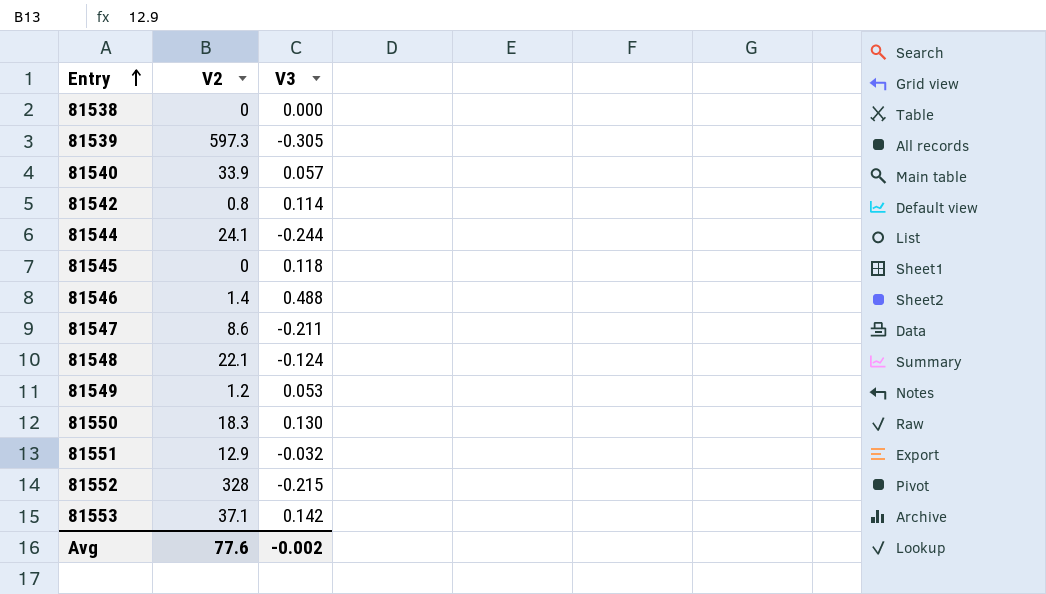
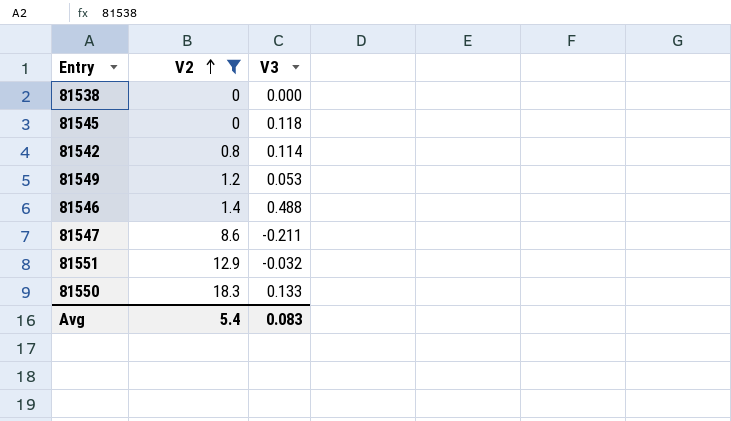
filter: none -> V2 <= 18.3
row order: Entry ascending -> V2 ascending
81550 | V3: 0.130 -> 0.133
Avg | V2: 77.6 -> 5.4
Avg | V3: -0.002 -> 0.083

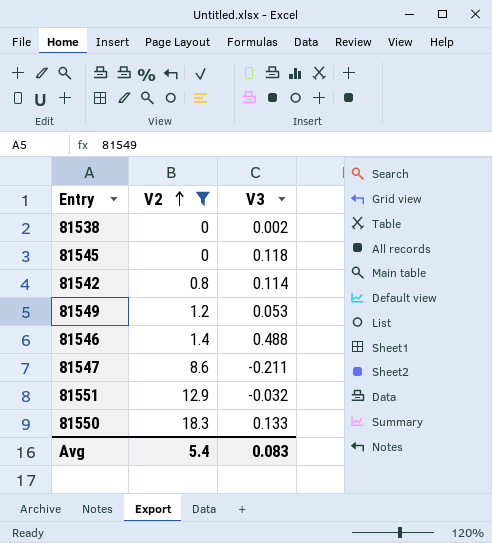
81538 | V3: 0.000 -> 0.002

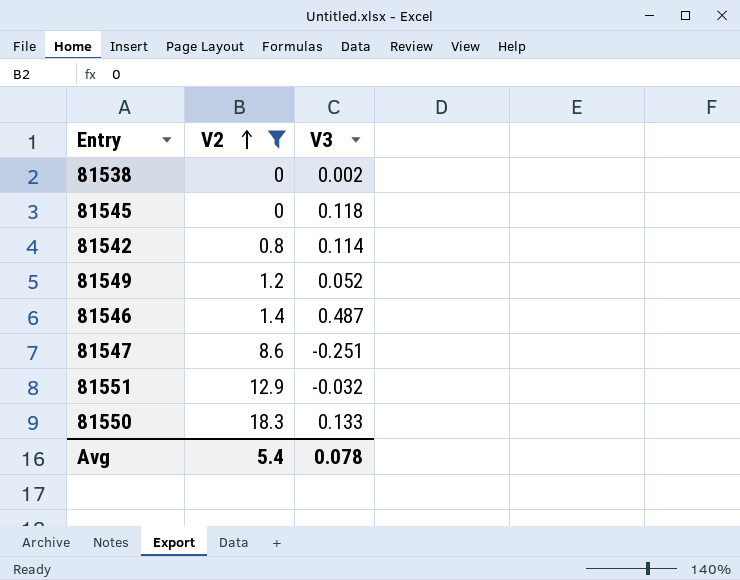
81549 | V3: 0.053 -> 0.052
81546 | V3: 0.488 -> 0.487
81547 | V3: -0.211 -> -0.251
Avg | V3: 0.083 -> 0.078

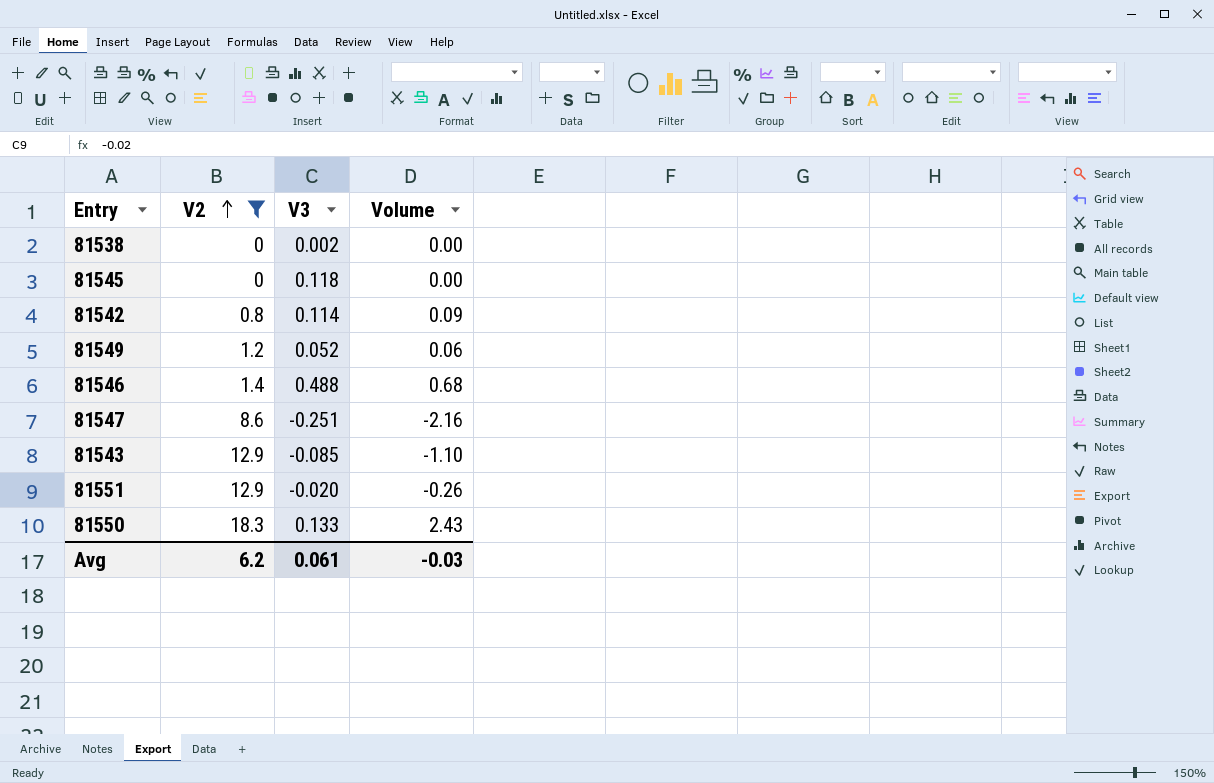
column Volume | formula: none -> [V2] * [V3]
81546 | V3: 0.487 -> 0.488
row 81543: none -> 12.9 | -0.085 | -1.10
81551 | V3: -0.032 -> -0.020
Avg | V2: 5.4 -> 6.2
Avg | V3: 0.078 -> 0.061

